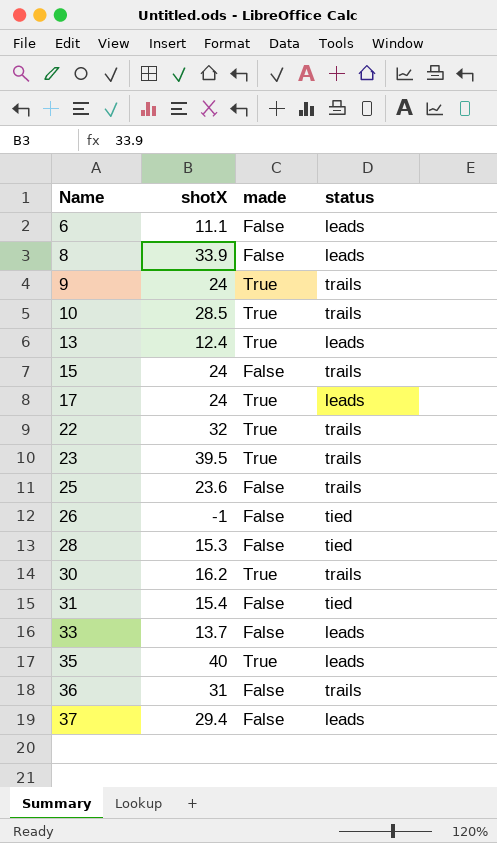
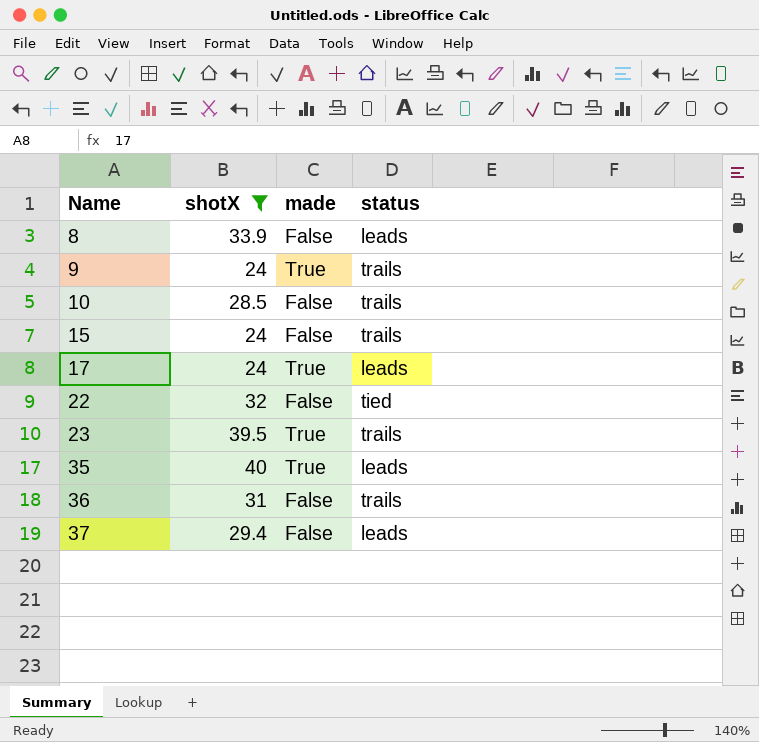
filter: none -> shotX >= 24
10 | made: True -> False
22 | made: True -> False
22 | status: trails -> tied

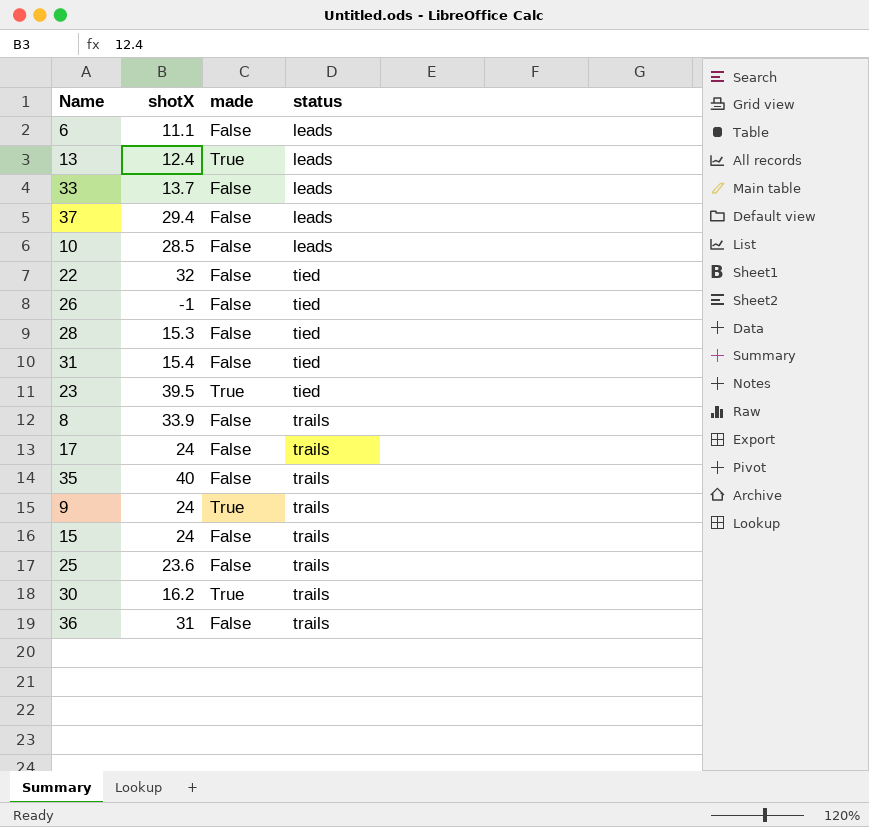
filter: shotX >= 24 -> none
row order: Name ascending -> status ascending
10 | status: trails -> leads
23 | status: trails -> tied
8 | status: leads -> trails
17 | made: True -> False
17 | status: leads -> trails
35 | made: True -> False
35 | status: leads -> trails

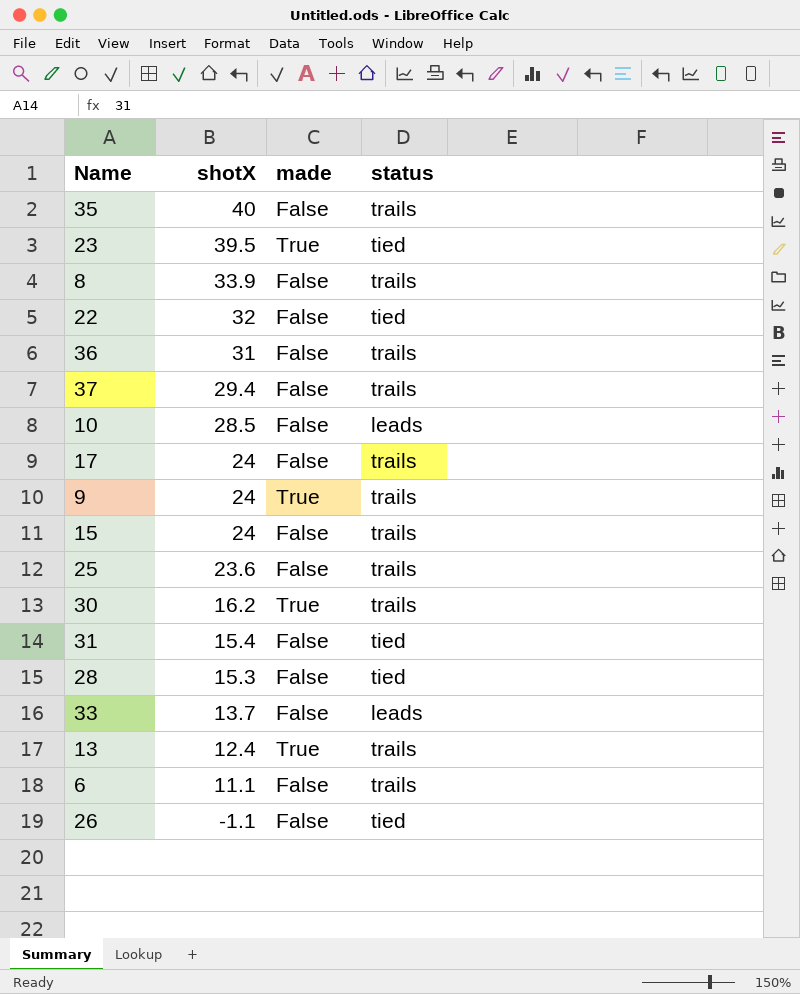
row order: status ascending -> shotX descending
37 | status: leads -> trails
13 | status: leads -> trails
6 | status: leads -> trails
26 | shotX: -1 -> -1.1

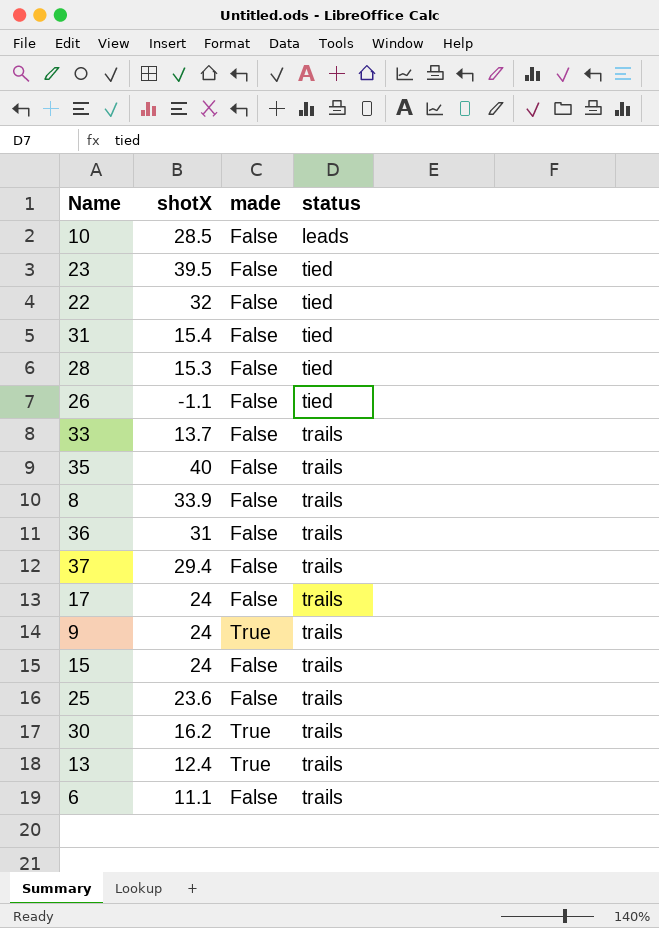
row order: shotX descending -> status ascending
23 | made: True -> False
33 | status: leads -> trails

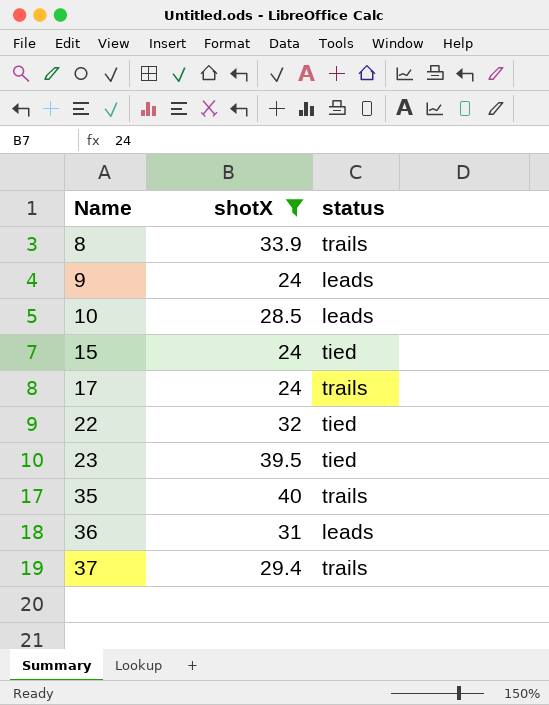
filter: none -> shotX >= 24
row order: status ascending -> Name ascending
column made | position: 3 -> none
9 | status: trails -> leads
15 | status: trails -> tied
36 | status: trails -> leads

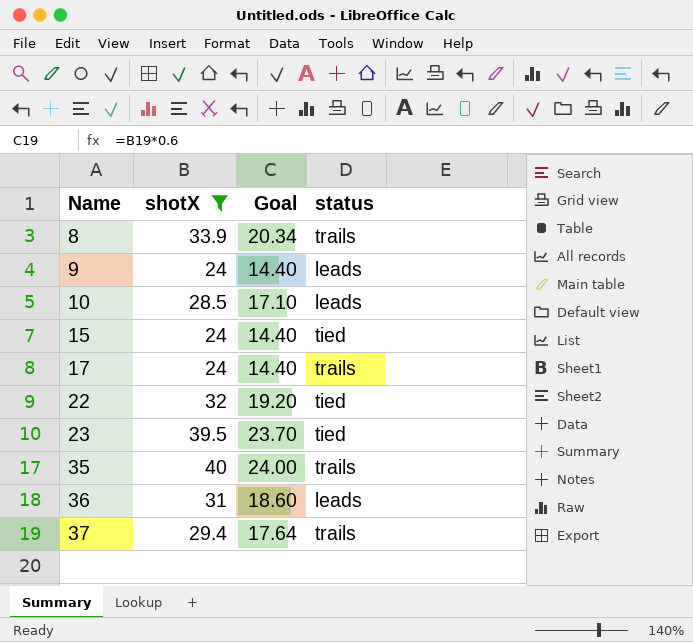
column Goal | formula: none -> [shotX] * 0.6

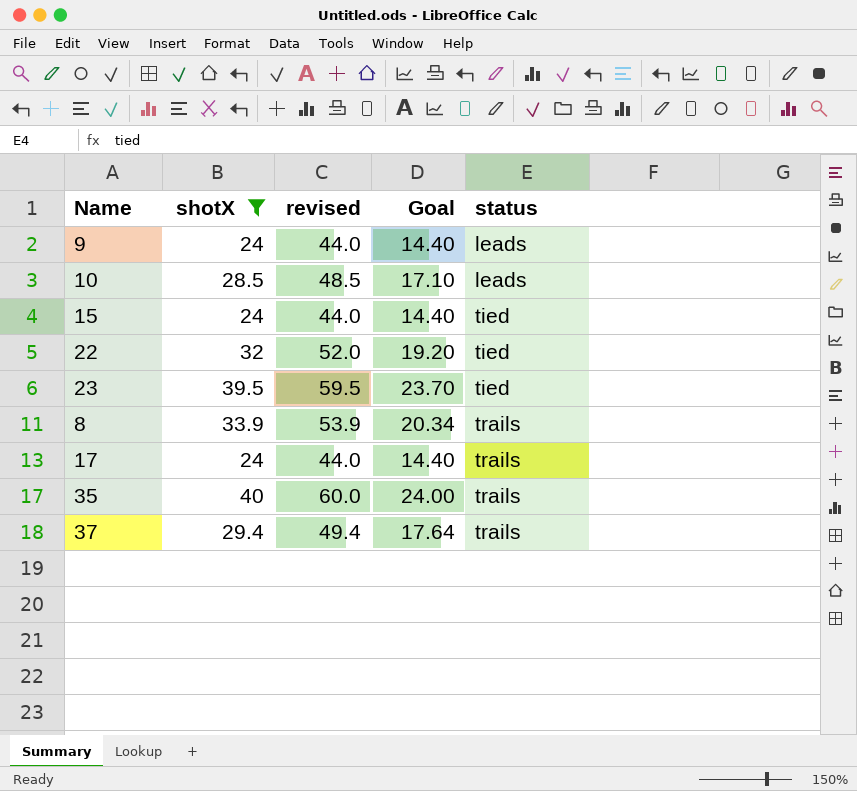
row order: Name ascending -> status ascending
column revised | formula: none -> [shotX] + 20
row 36: 31 | 18.60 | leads -> none

